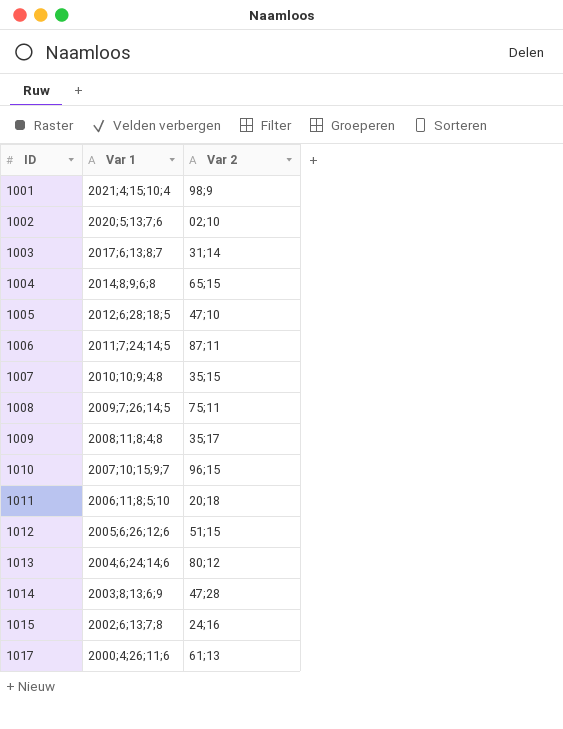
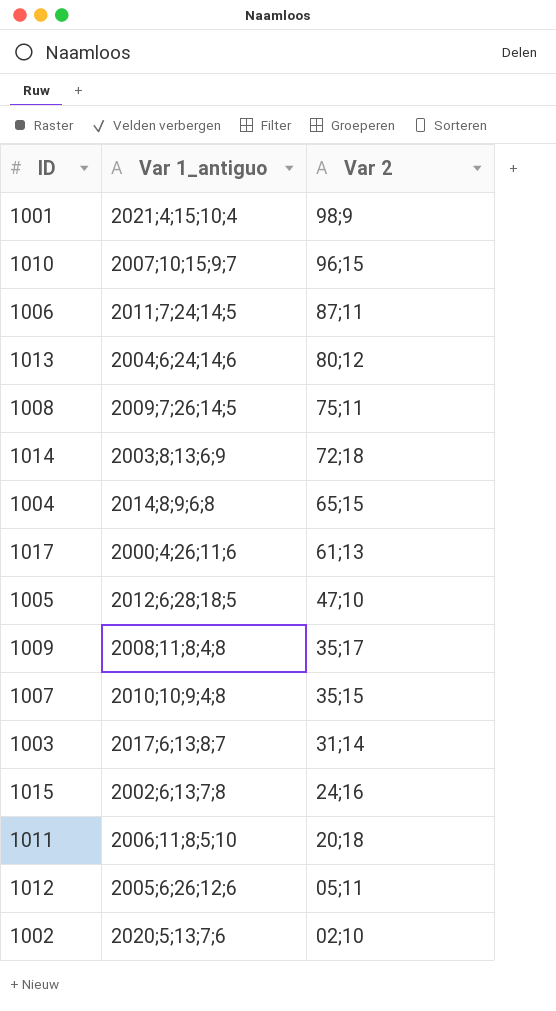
row order: ID ascending -> Var 2 descending
column name: Var 1 -> Var 1_antiguo
1014 | Var 2: 47;28 -> 72;18
1012 | Var 2: 51;15 -> 05;11

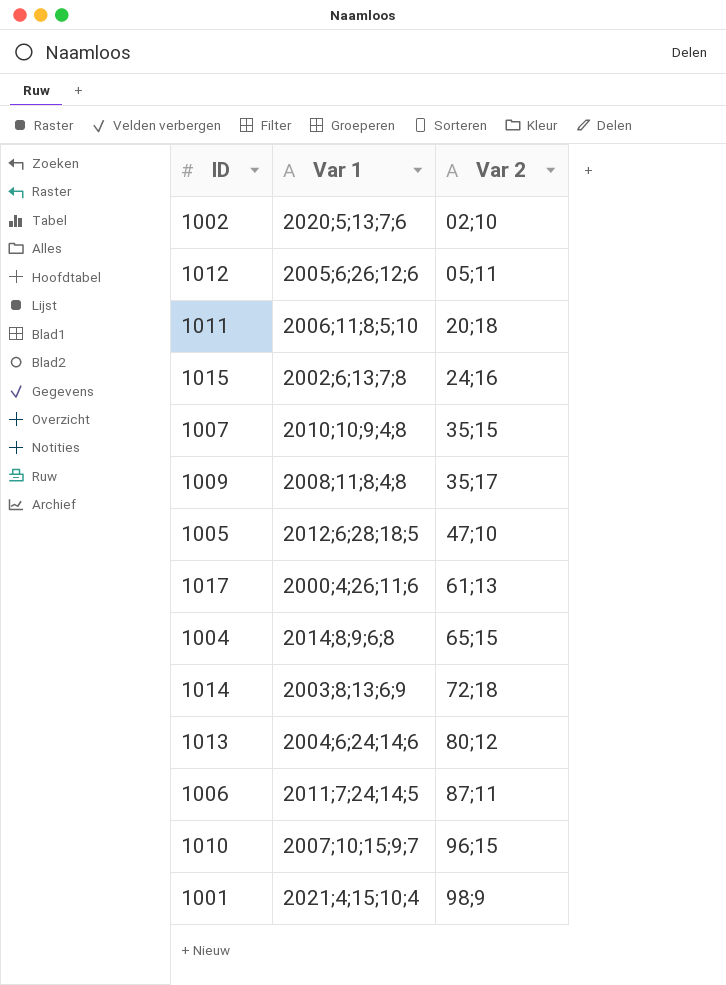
row order: Var 2 descending -> Var 2 ascending
column name: Var 1_antiguo -> Var 1
row 1008: 2009;7;26;14;5 | 75;11 -> none
row 1003: 2017;6;13;8;7 | 31;14 -> none

